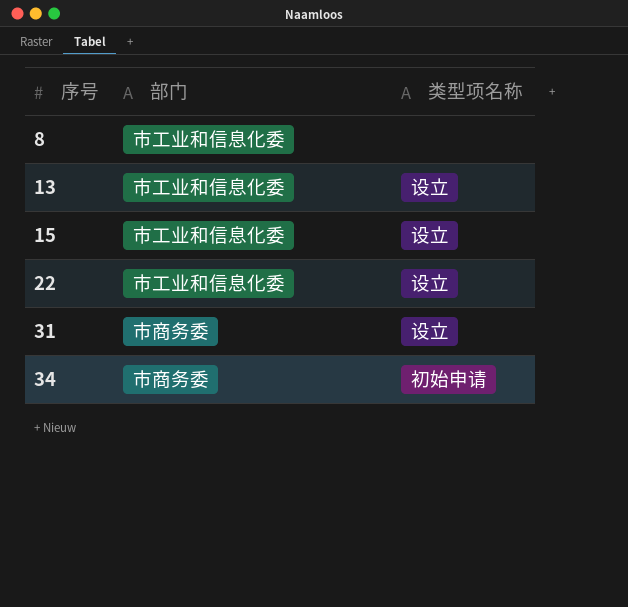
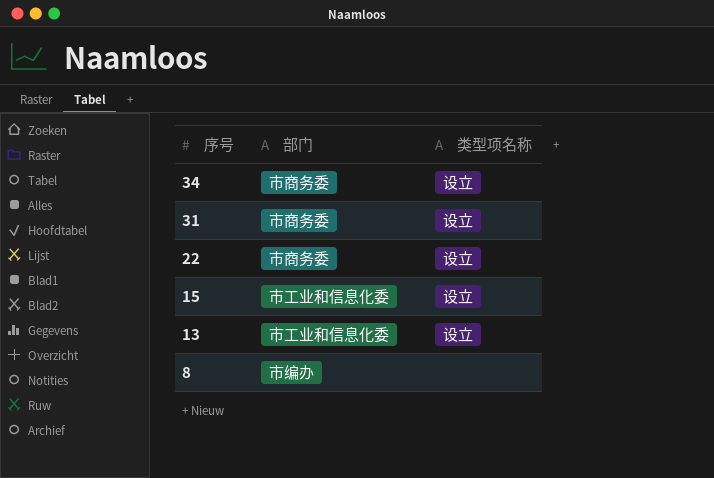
row order: 序号 ascending -> 序号 descending
34 | 类型项名称: 初始申请 -> 设立
22 | 部门: 市工业和信息化委 -> 市商务委
8 | 部门: 市工业和信息化委 -> 市编办

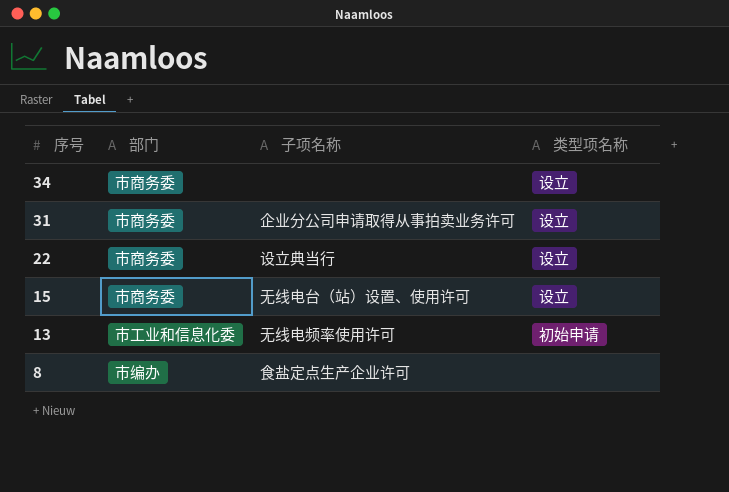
column 子项名称 | position: none -> 3
15 | 部门: 市工业和信息化委 -> 市商务委
13 | 类型项名称: 设立 -> 初始申请

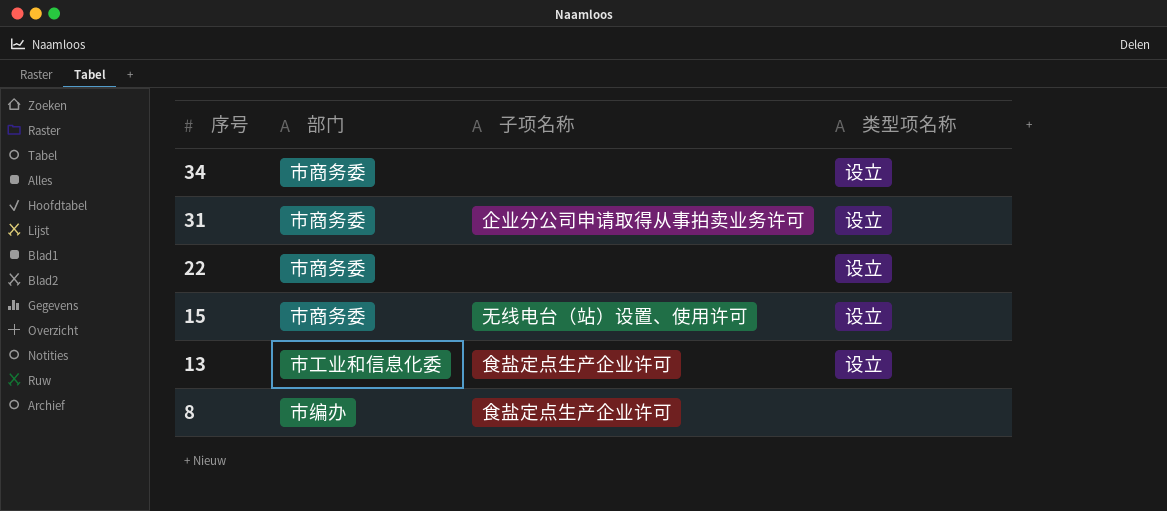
22 | 子项名称: 设立典当行 -> none
13 | 子项名称: 无线电频率使用许可 -> 食盐定点生产企业许可
13 | 类型项名称: 初始申请 -> 设立

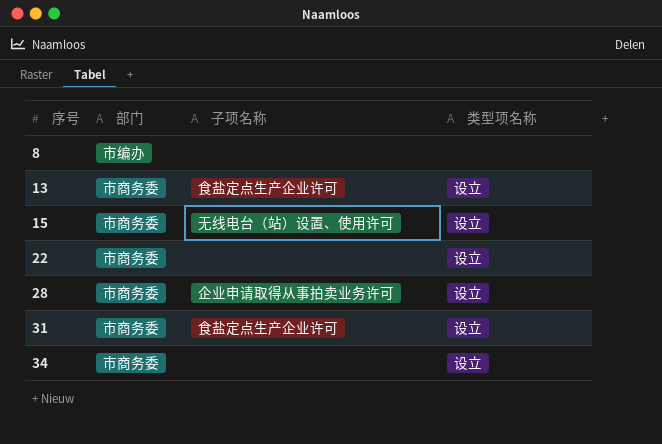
row order: 序号 descending -> 序号 ascending
8 | 子项名称: 食盐定点生产企业许可 -> none
13 | 部门: 市工业和信息化委 -> 市商务委
row 28: none -> 市商务委 | 企业申请取得从事拍卖业务许可 | 设立
31 | 子项名称: 企业分公司申请取得从事拍卖业务许可 -> 食盐定点生产企业许可

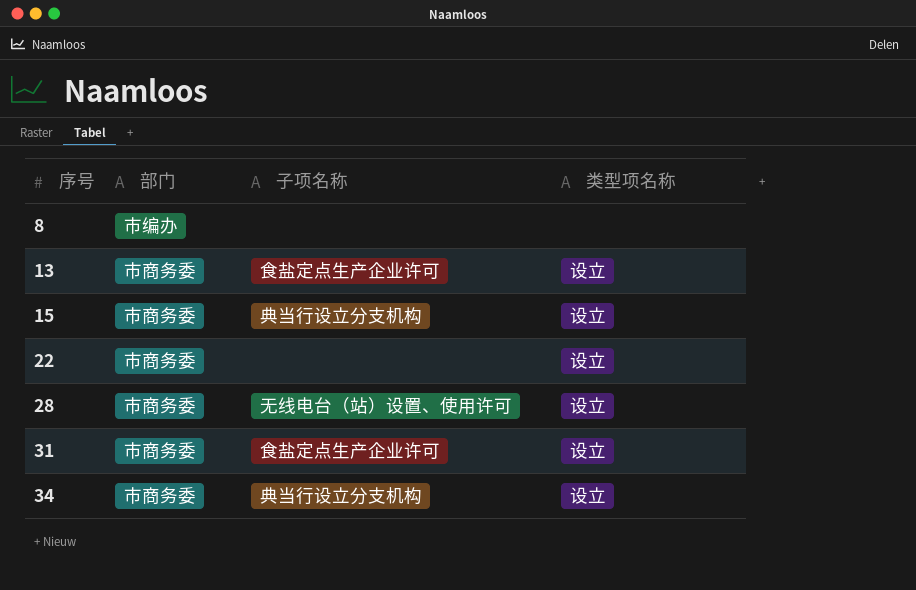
15 | 子项名称: 无线电台（站）设置、使用许可 -> 典当行设立分支机构
28 | 子项名称: 企业申请取得从事拍卖业务许可 -> 无线电台（站）设置、使用许可
34 | 子项名称: none -> 典当行设立分支机构

